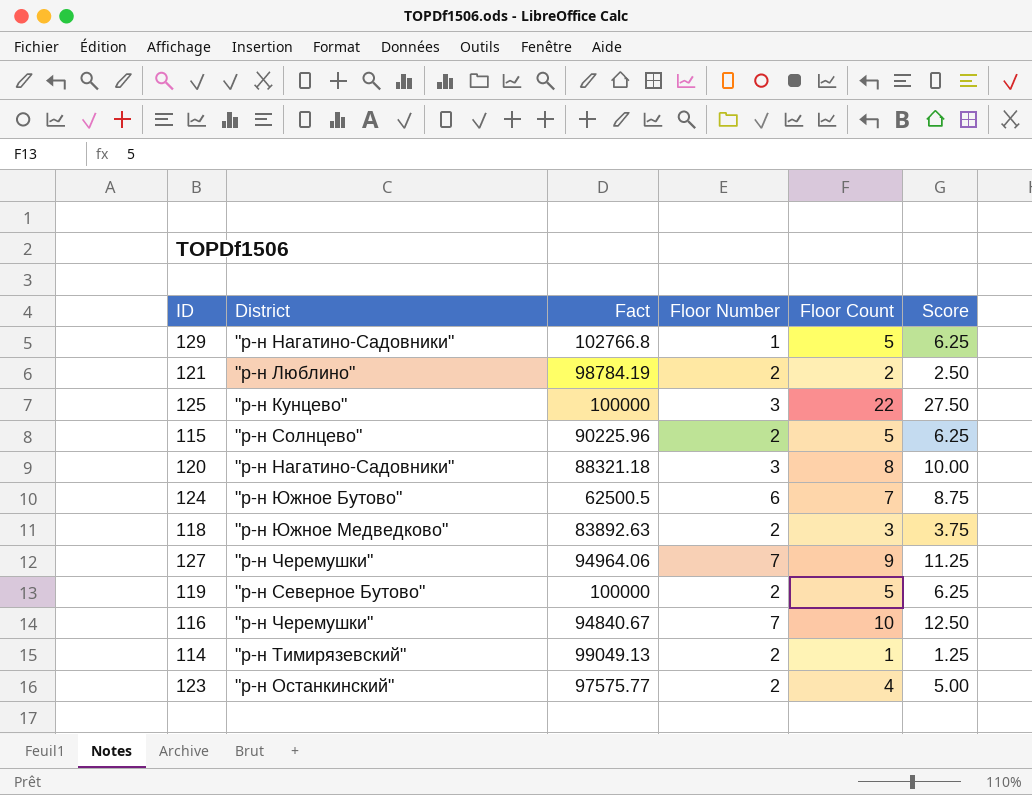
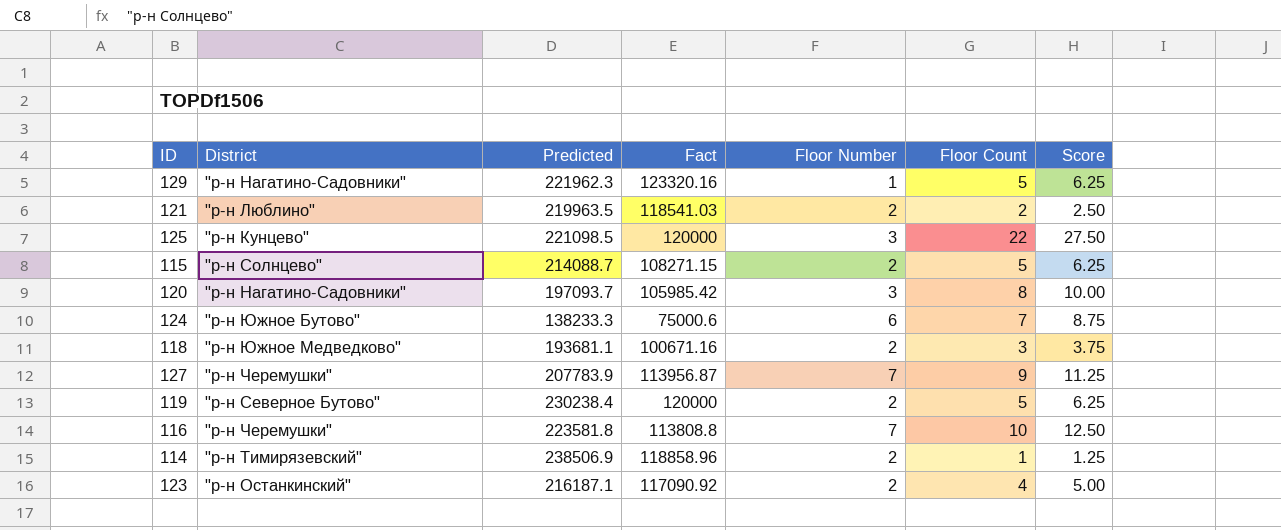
column Predicted | position: none -> 3
129 | Fact: 102766.8 -> 123320.16
121 | Fact: 98784.19 -> 118541.03
125 | Fact: 100000 -> 120000
115 | Fact: 90225.96 -> 108271.15
120 | Fact: 88321.18 -> 105985.42
124 | Fact: 62500.5 -> 75000.6
118 | Fact: 83892.63 -> 100671.16
127 | Fact: 94964.06 -> 113956.87
119 | Fact: 100000 -> 120000
116 | Fact: 94840.67 -> 113808.8
114 | Fact: 99049.13 -> 118858.96
123 | Fact: 97575.77 -> 117090.92

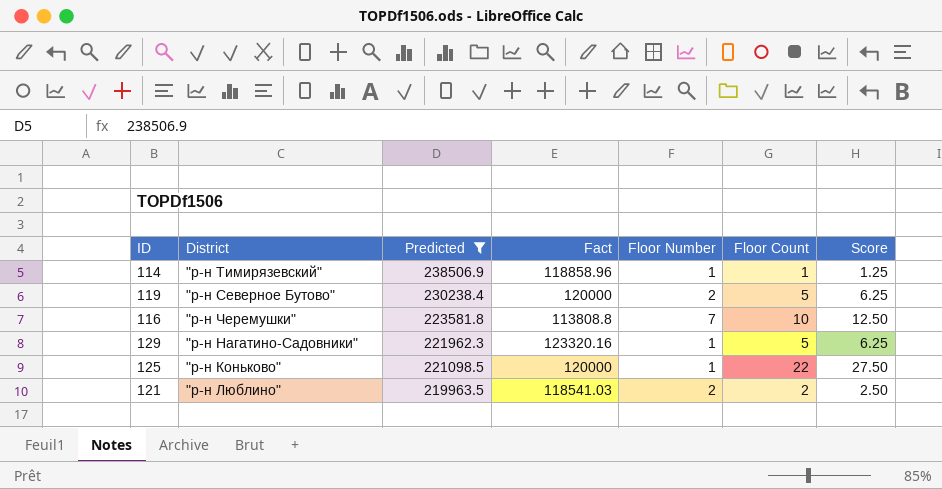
filter: none -> Predicted >= 219963.5
row order: none -> Predicted descending
114 | Floor Number: 2 -> 1
125 | District: "р-н Кунцево" -> "р-н Коньково"
125 | Floor Number: 3 -> 1

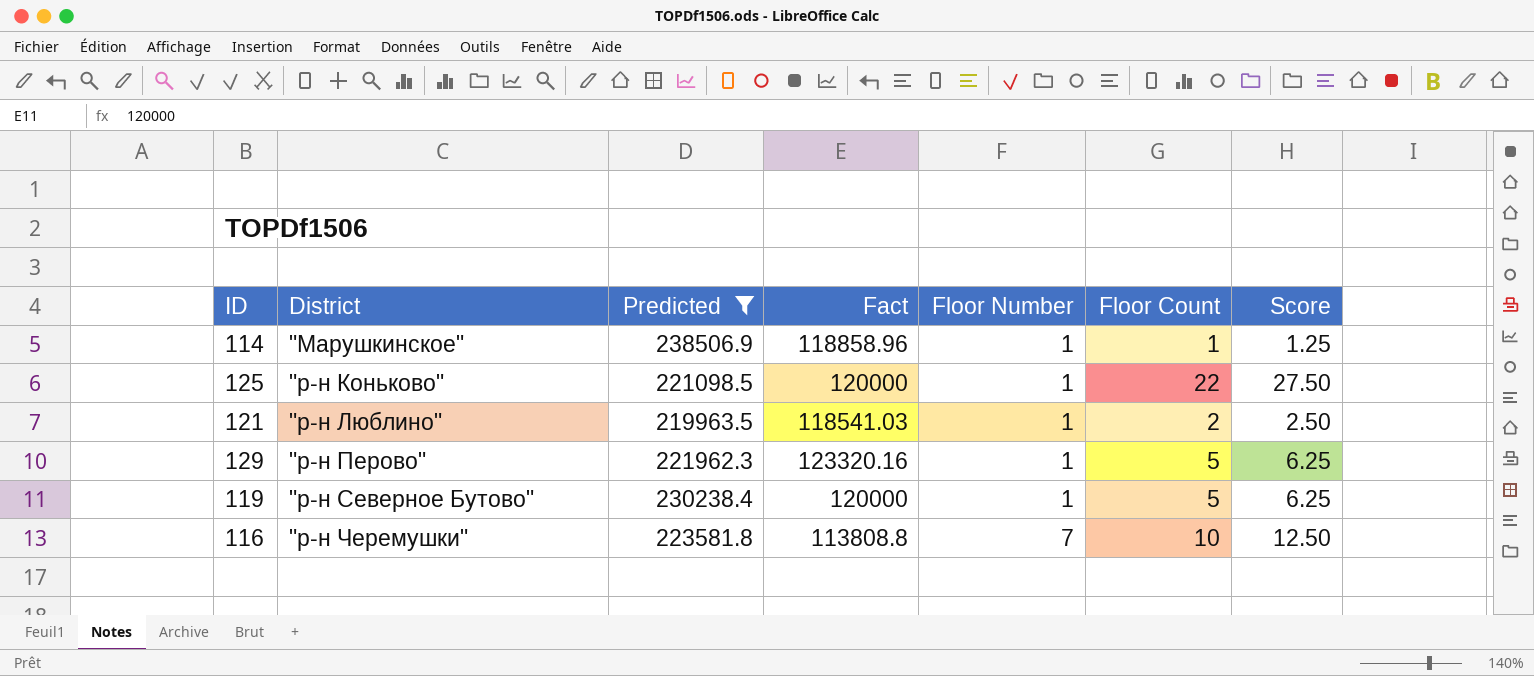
row order: Predicted descending -> District ascending
114 | District: "р-н Тимирязевский" -> "Марушкинское"
121 | Floor Number: 2 -> 1
129 | District: "р-н Нагатино-Садовники" -> "р-н Перово"
119 | Floor Number: 2 -> 1

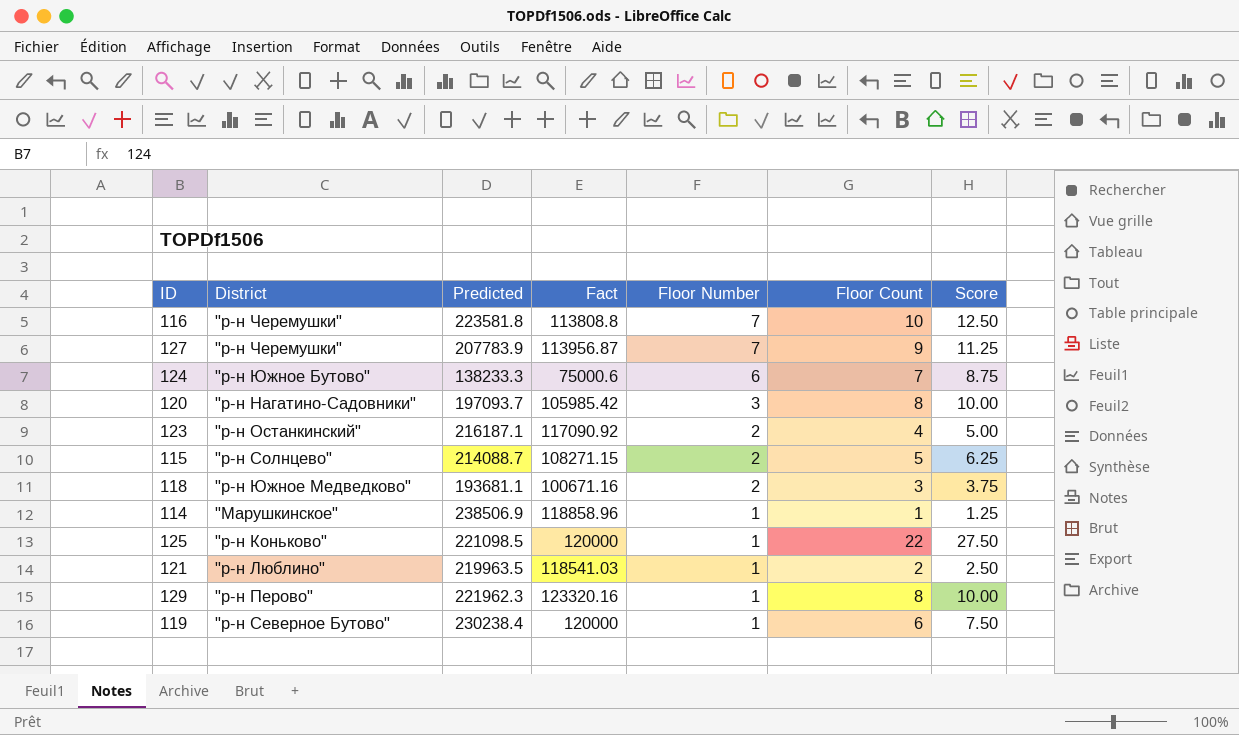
filter: Predicted >= 219963.5 -> none
row order: District ascending -> Floor Number descending
129 | Floor Count: 5 -> 8
129 | Score: 6.25 -> 10.00
119 | Floor Count: 5 -> 6
119 | Score: 6.25 -> 7.50

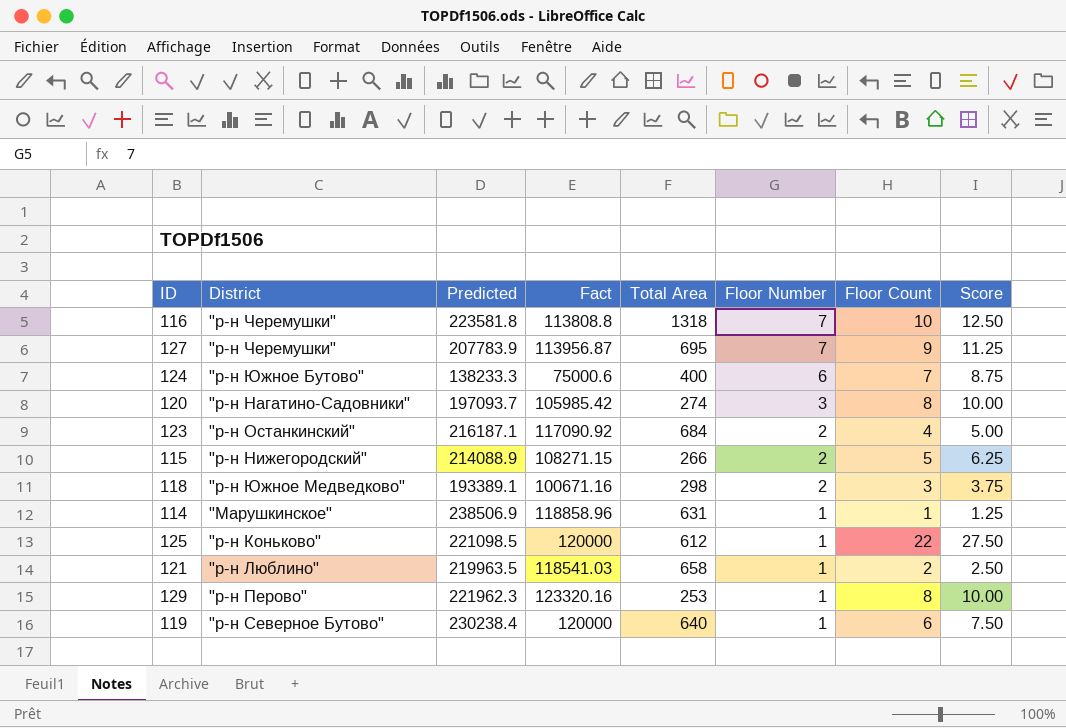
column Total Area | position: none -> 5
115 | District: "р-н Солнцево" -> "р-н Нижегородский"
115 | Predicted: 214088.7 -> 214088.9
118 | Predicted: 193681.1 -> 193389.1

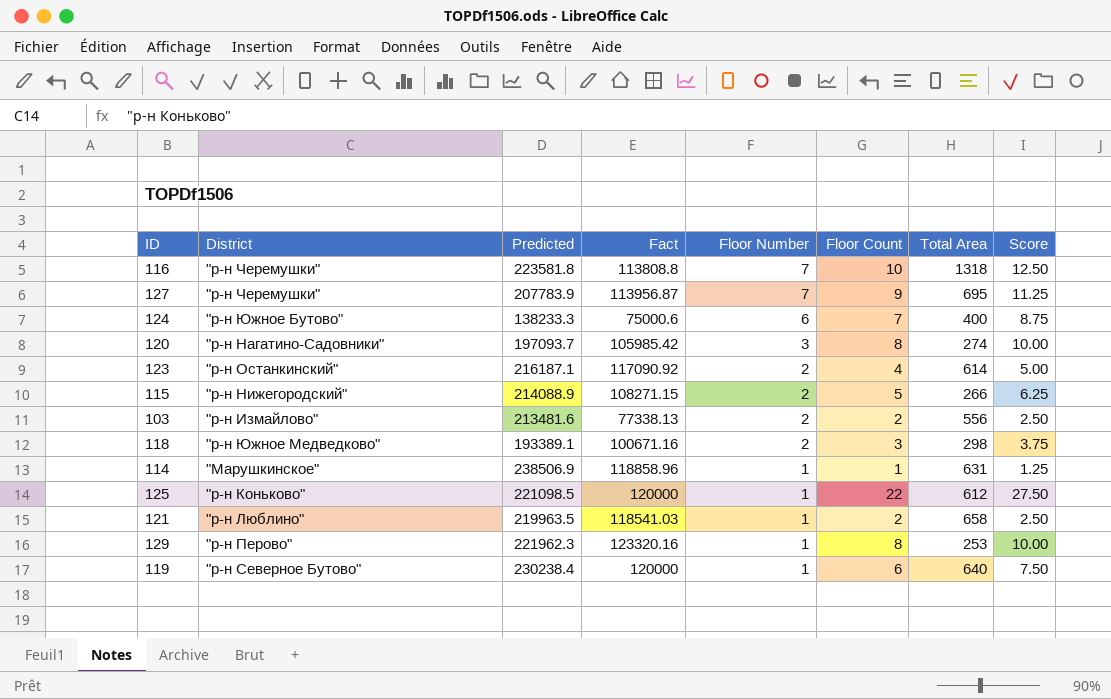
column Total Area | position: 5 -> 7
123 | Total Area: 684 -> 614
row 103: none -> "р-н Измайлово" | 213481.6 | 77338.13 | 2 | 2 | 556 | 2.50

